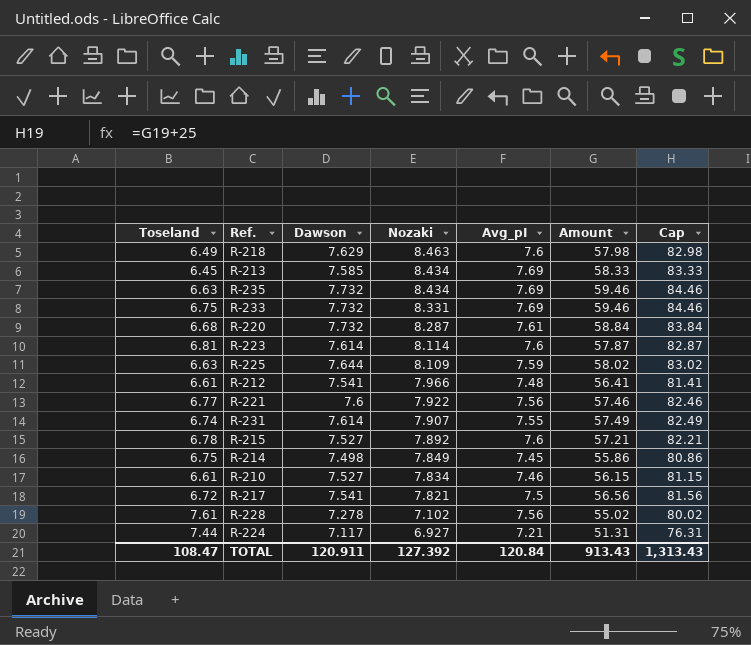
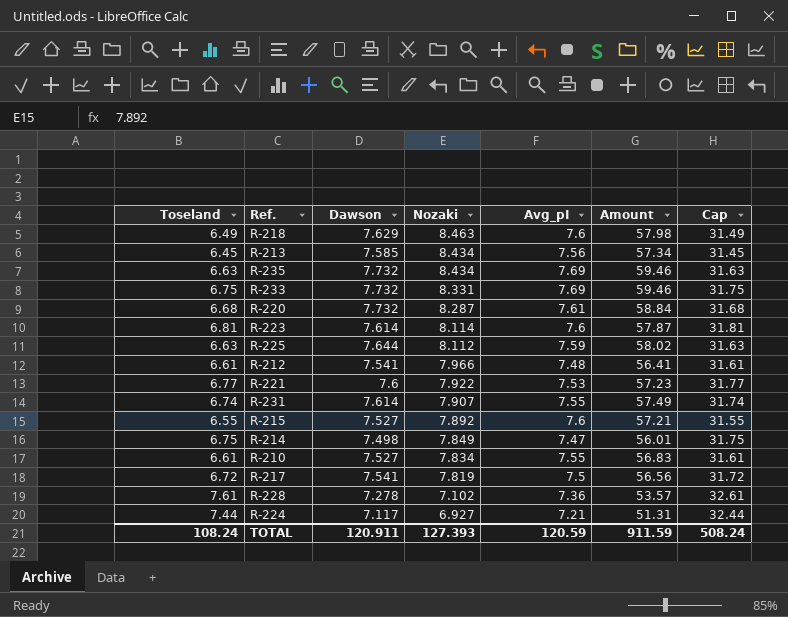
column Cap | formula: [Amount] + 25 -> [Toseland] + 25
R-213 | Avg_pI: 7.69 -> 7.56
R-213 | Amount: 58.33 -> 57.34
R-225 | Nozaki: 8.109 -> 8.112
R-221 | Avg_pI: 7.56 -> 7.53
R-221 | Amount: 57.46 -> 57.23
R-215 | Toseland: 6.78 -> 6.55
R-214 | Avg_pI: 7.45 -> 7.47
R-214 | Amount: 55.86 -> 56.01
R-210 | Avg_pI: 7.46 -> 7.55
R-210 | Amount: 56.15 -> 56.83
R-217 | Nozaki: 7.821 -> 7.819
R-228 | Avg_pI: 7.56 -> 7.36
R-228 | Amount: 55.02 -> 53.57
TOTAL | Toseland: 108.47 -> 108.24
TOTAL | Nozaki: 127.392 -> 127.393
TOTAL | Avg_pI: 120.84 -> 120.59
TOTAL | Amount: 913.43 -> 911.59
TOTAL | Cap: 1,313.43 -> 508.24

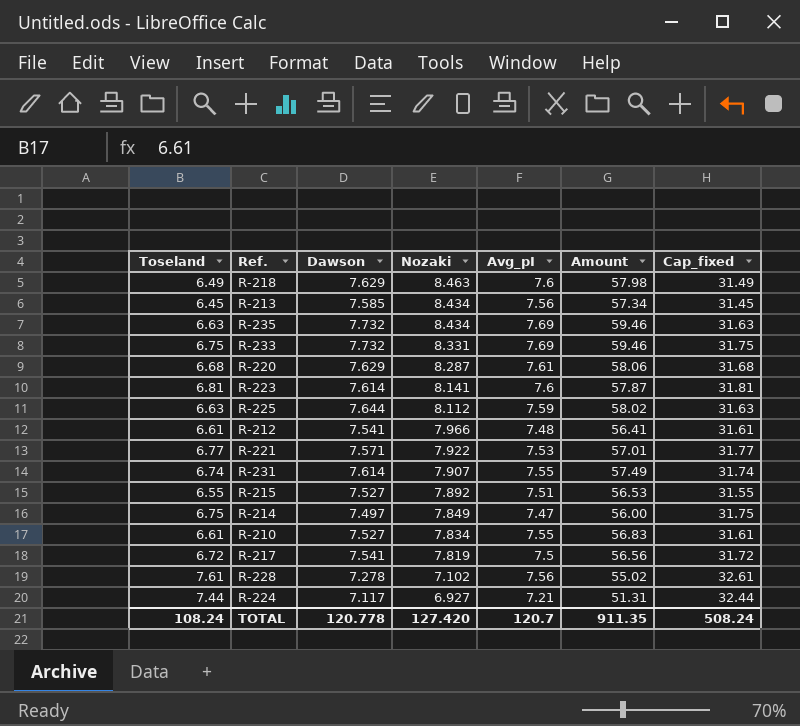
column name: Cap -> Cap_fixed
R-220 | Dawson: 7.732 -> 7.629
R-220 | Amount: 58.84 -> 58.06
R-223 | Nozaki: 8.114 -> 8.141
R-221 | Dawson: 7.6 -> 7.571
R-221 | Amount: 57.23 -> 57.01
R-215 | Avg_pI: 7.6 -> 7.51
R-215 | Amount: 57.21 -> 56.53
R-214 | Dawson: 7.498 -> 7.497
R-214 | Amount: 56.01 -> 56.00
R-228 | Avg_pI: 7.36 -> 7.56
R-228 | Amount: 53.57 -> 55.02
TOTAL | Dawson: 120.911 -> 120.778
TOTAL | Nozaki: 127.393 -> 127.420
TOTAL | Avg_pI: 120.59 -> 120.7
TOTAL | Amount: 911.59 -> 911.35

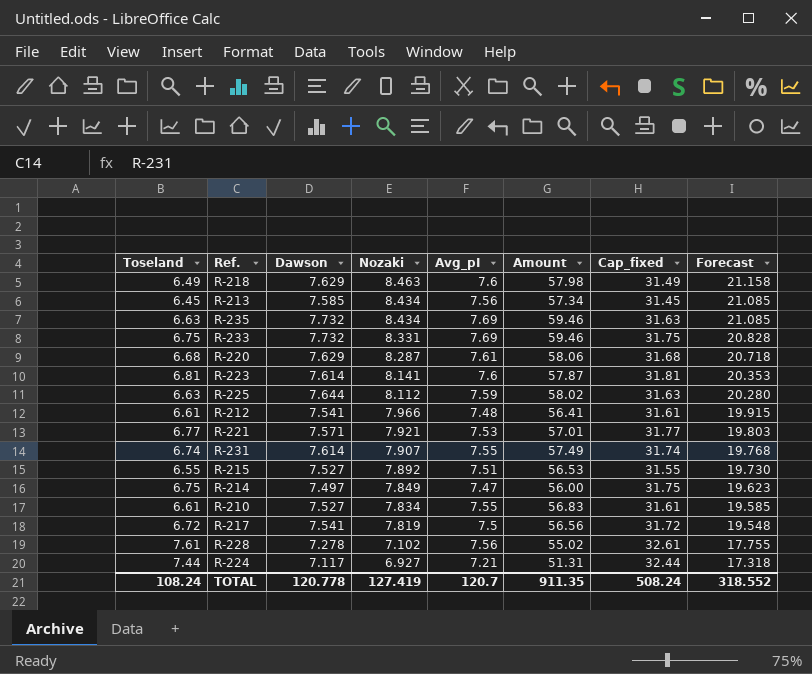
column Forecast | formula: none -> [Nozaki] * 2.5
R-221 | Nozaki: 7.922 -> 7.921
TOTAL | Nozaki: 127.420 -> 127.419

